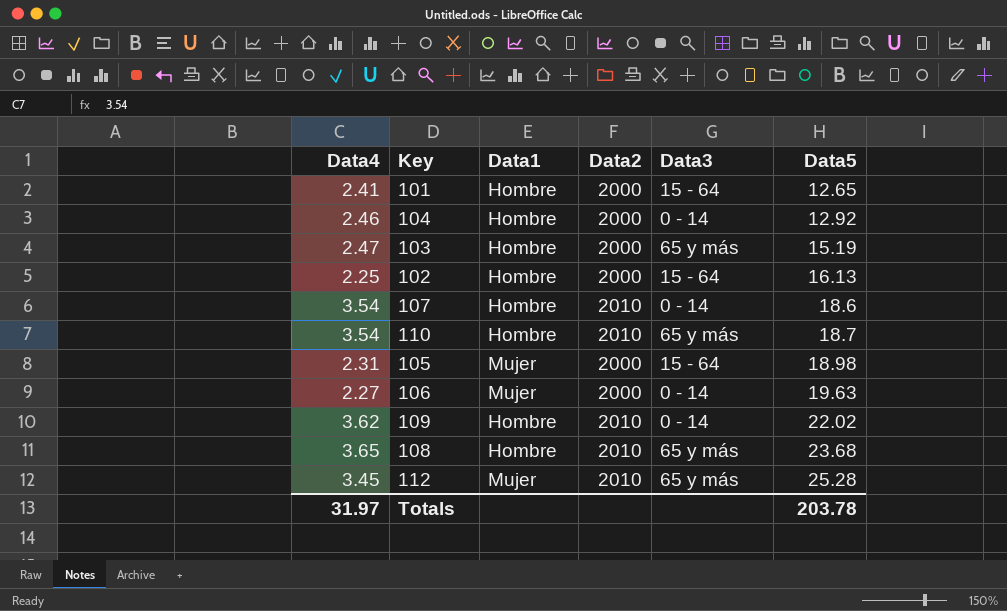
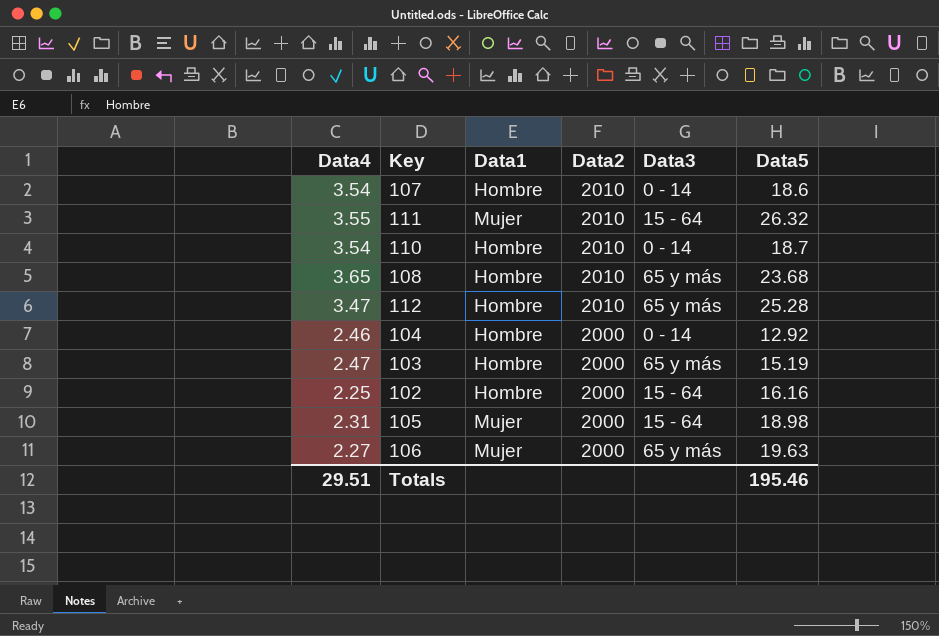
row order: Data5 ascending -> Data2 descending
row 101: 2.41 | Hombre | 2000 | 15 - 64 | 12.65 -> none
row 109: 3.62 | Hombre | 2010 | 0 - 14 | 22.02 -> none
row 111: none -> 3.55 | Mujer | 2010 | 15 - 64 | 26.32
110 | Data3: 65 y más -> 0 - 14
112 | Data4: 3.45 -> 3.47
112 | Data1: Mujer -> Hombre
102 | Data5: 16.13 -> 16.16
106 | Data3: 0 - 14 -> 65 y más
Totals | Data4: 31.97 -> 29.51
Totals | Data5: 203.78 -> 195.46

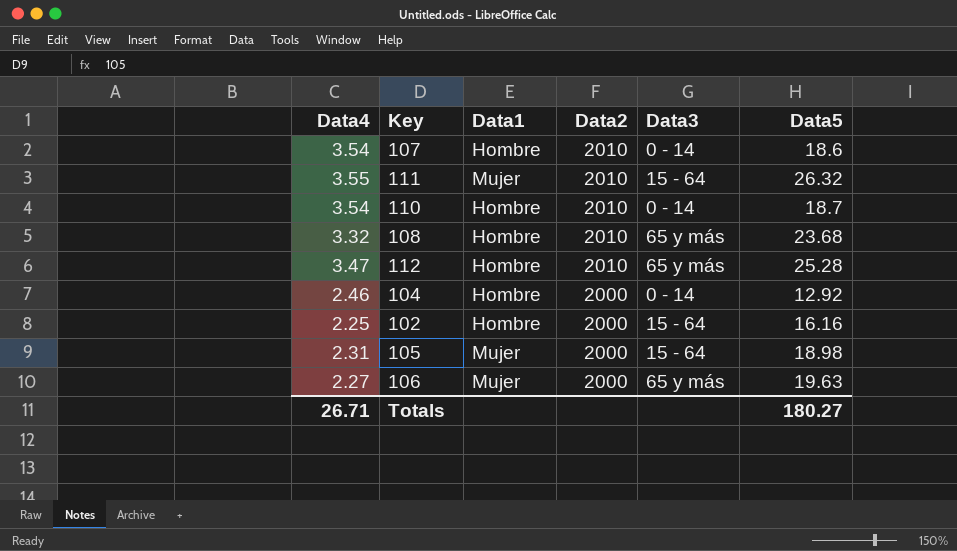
row 103: 2.47 | Hombre | 2000 | 65 y más | 15.19 -> none
108 | Data4: 3.65 -> 3.32
Totals | Data4: 29.51 -> 26.71
Totals | Data5: 195.46 -> 180.27

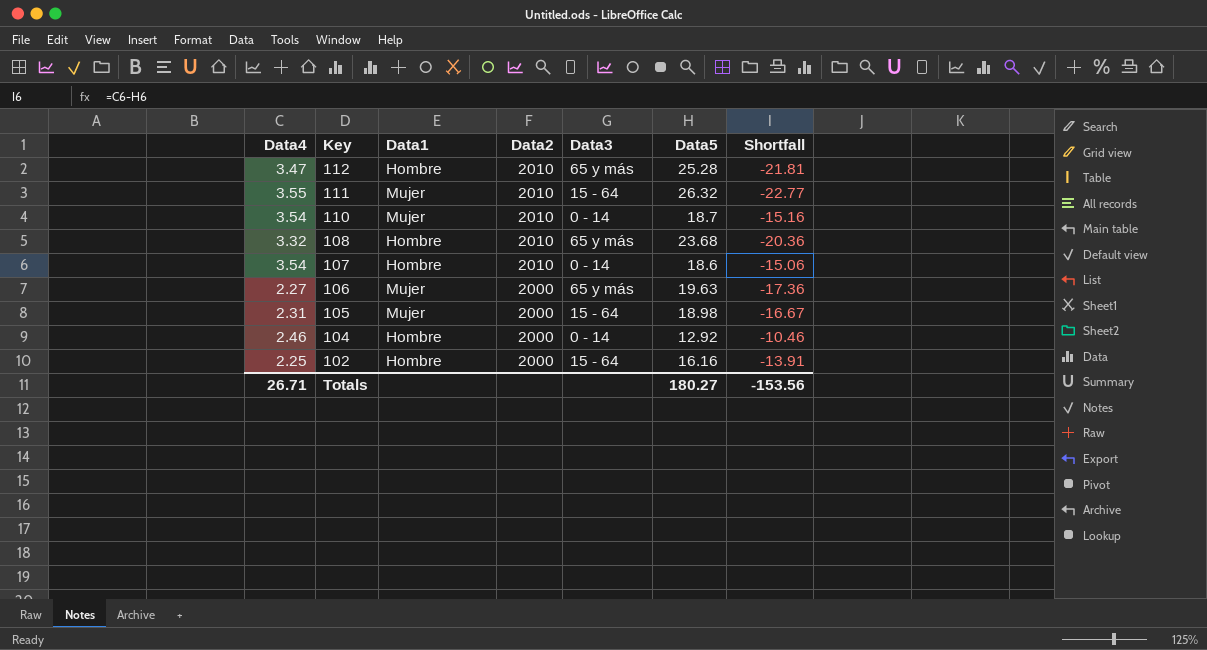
row order: Data2 descending -> Key descending
column Shortfall | formula: none -> [Data4] - [Data5]
110 | Data1: Hombre -> Mujer

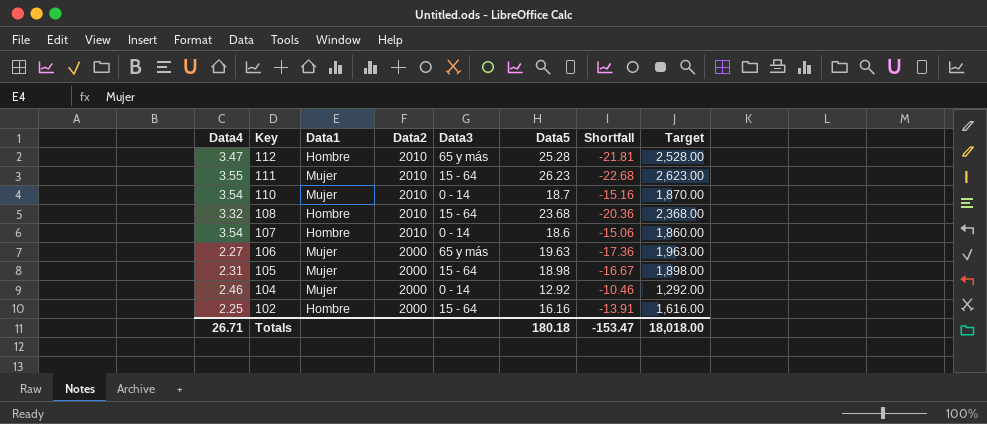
column Target | formula: none -> [Data5] * 100
111 | Data5: 26.32 -> 26.23
111 | Shortfall: -22.77 -> -22.68
108 | Data3: 65 y más -> 15 - 64
104 | Data1: Hombre -> Mujer
Totals | Data5: 180.27 -> 180.18
Totals | Shortfall: -153.56 -> -153.47

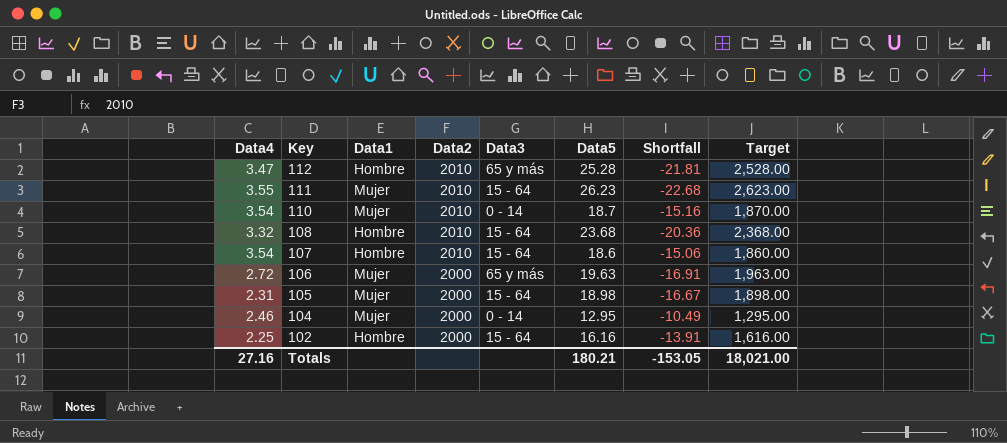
107 | Data3: 0 - 14 -> 15 - 64
106 | Data4: 2.27 -> 2.72
106 | Shortfall: -17.36 -> -16.91
104 | Data5: 12.92 -> 12.95
104 | Shortfall: -10.46 -> -10.49
104 | Target: 1,292.00 -> 1,295.00
Totals | Data4: 26.71 -> 27.16
Totals | Data5: 180.18 -> 180.21
Totals | Shortfall: -153.47 -> -153.05
Totals | Target: 18,018.00 -> 18,021.00

